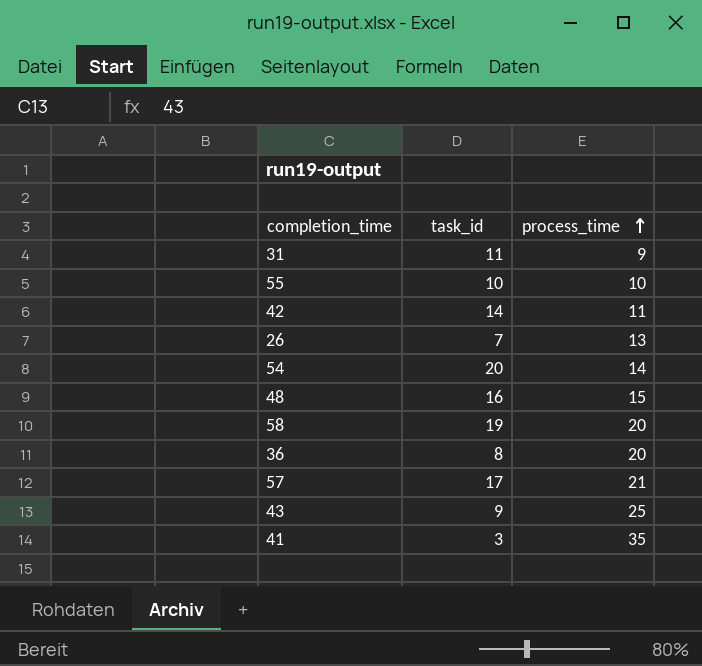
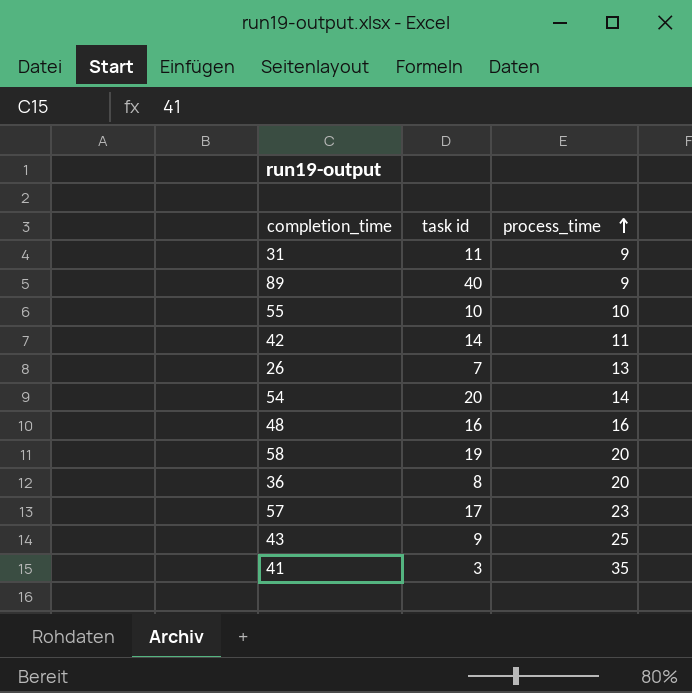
column name: task_id -> task id
row 89: none -> 40 | 9
48 | process_time: 15 -> 16
57 | process_time: 21 -> 23

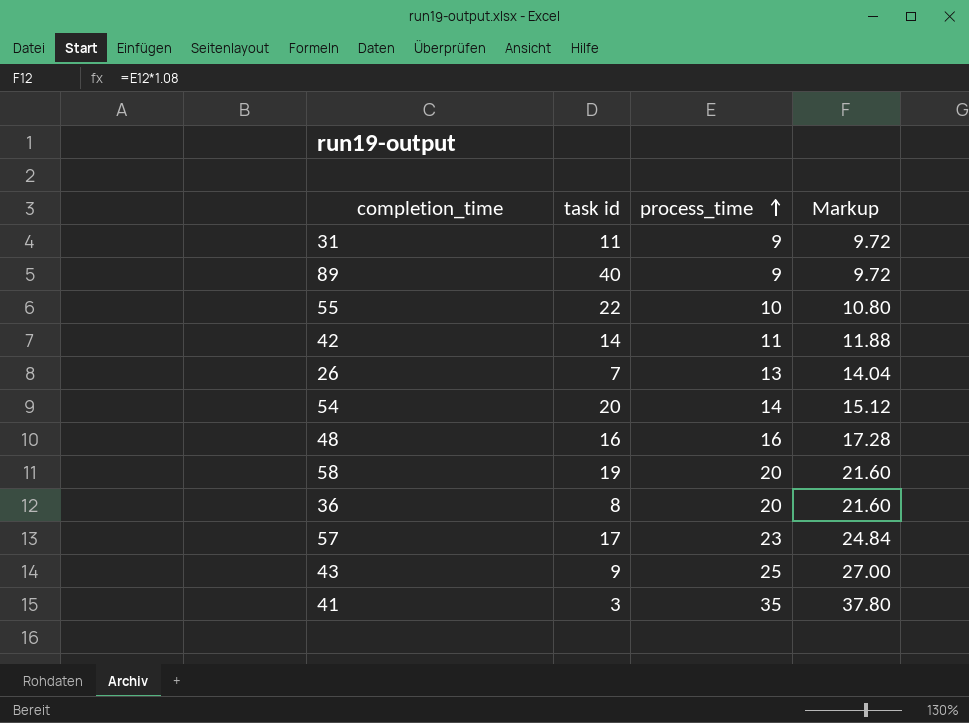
column Markup | formula: none -> [process_time] * 1.08
55 | task id: 10 -> 22

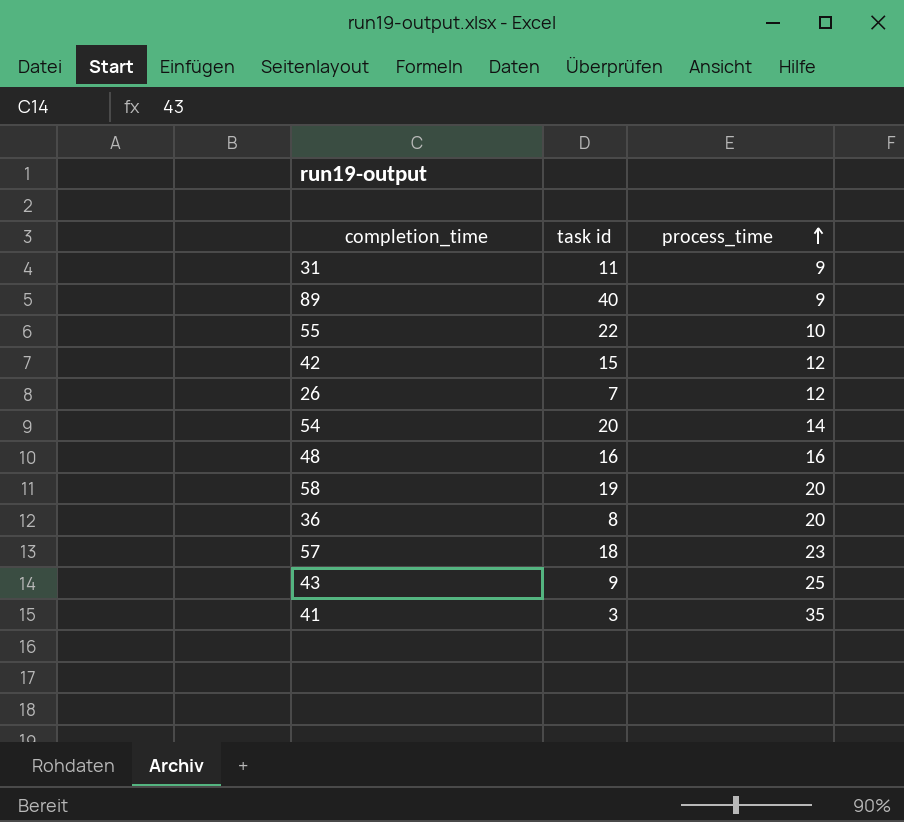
column Markup | formula: [process_time] * 1.08 -> none
42 | task id: 14 -> 15
42 | process_time: 11 -> 12
26 | process_time: 13 -> 12
57 | task id: 17 -> 18

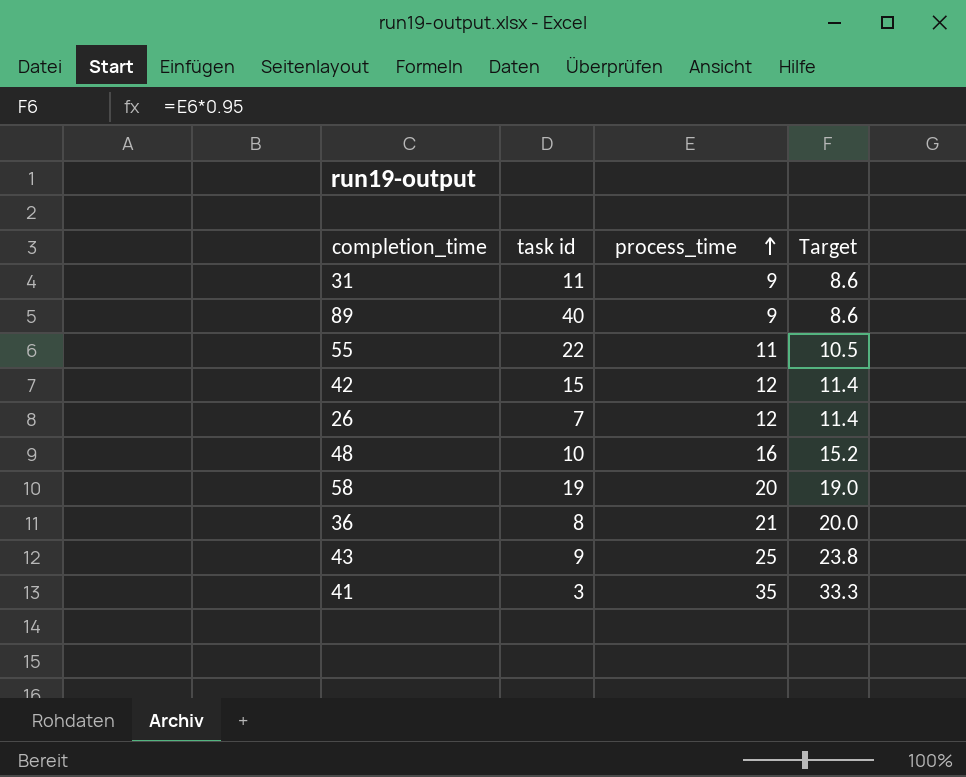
column Target | formula: none -> [process_time] * 0.95
row 54: 20 | 14 -> none
row 57: 18 | 23 -> none
55 | process_time: 10 -> 11
48 | task id: 16 -> 10
36 | process_time: 20 -> 21

